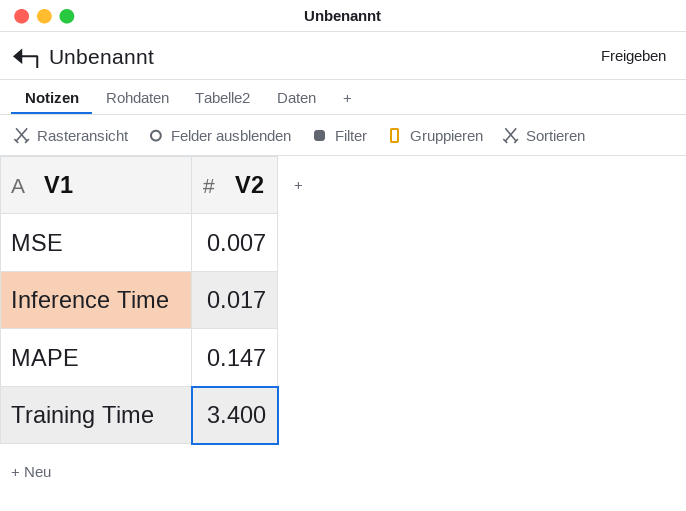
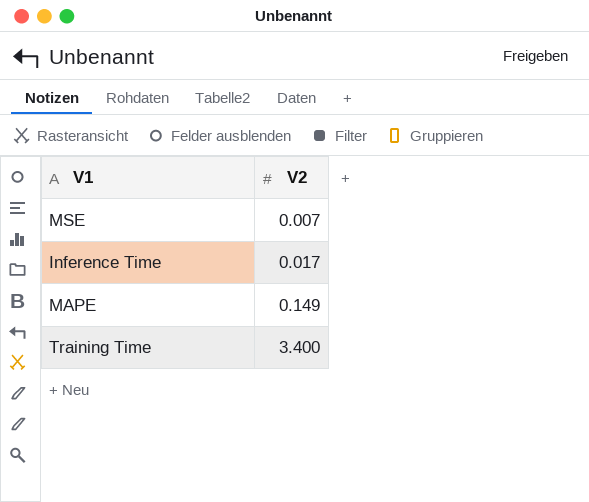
MAPE | V2: 0.147 -> 0.149

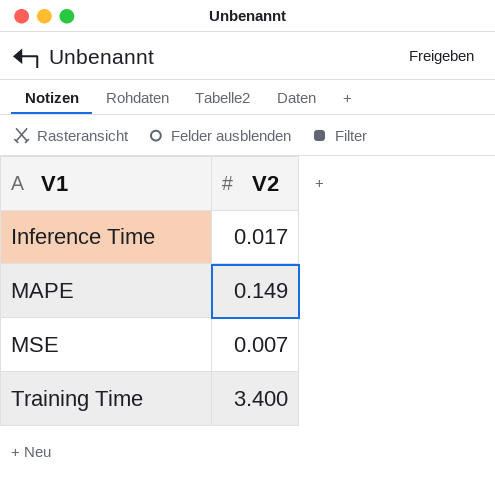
row order: V2 ascending -> V1 ascending

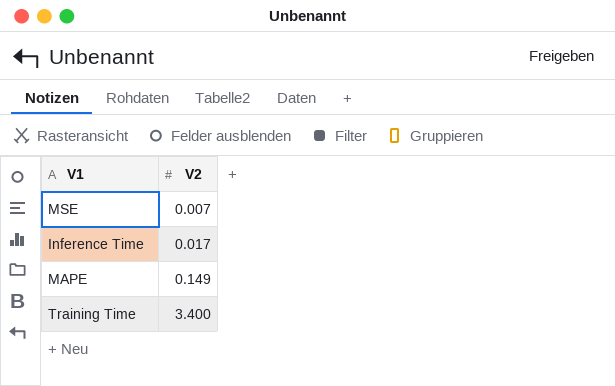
row order: V1 ascending -> V2 ascending

